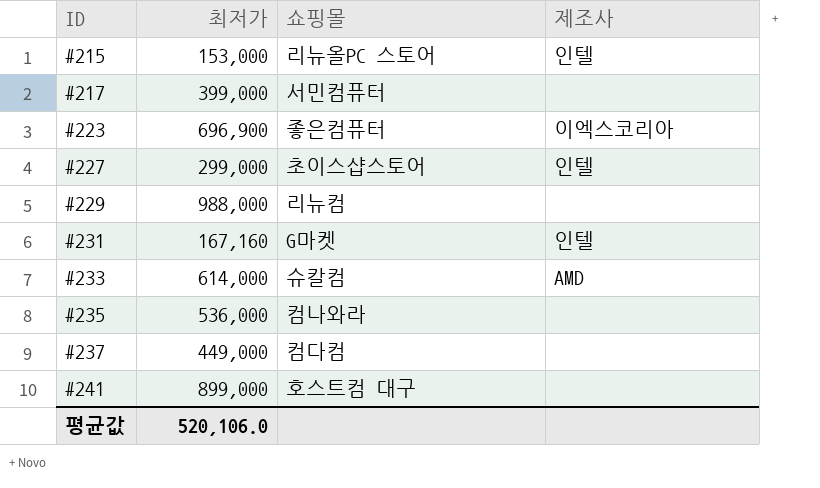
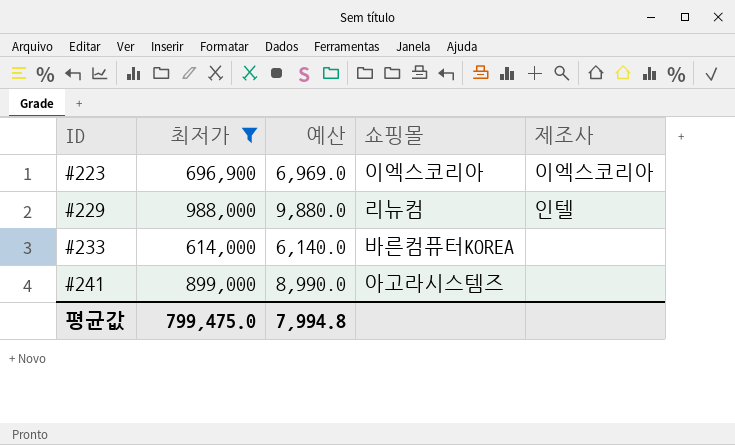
filter: none -> 최저가 >= 614,000
column 예산 | formula: none -> [최저가] * 0.01
#223 | 쇼핑몰: 좋은컴퓨터 -> 이엑스코리아
#229 | 제조사: none -> 인텔
#233 | 쇼핑몰: 슈칼컴 -> 바른컴퓨터KOREA
#233 | 제조사: AMD -> none
#241 | 쇼핑몰: 호스트컴 대구 -> 아고라시스템즈
평균값 | 최저가: 520,106.0 -> 799,475.0

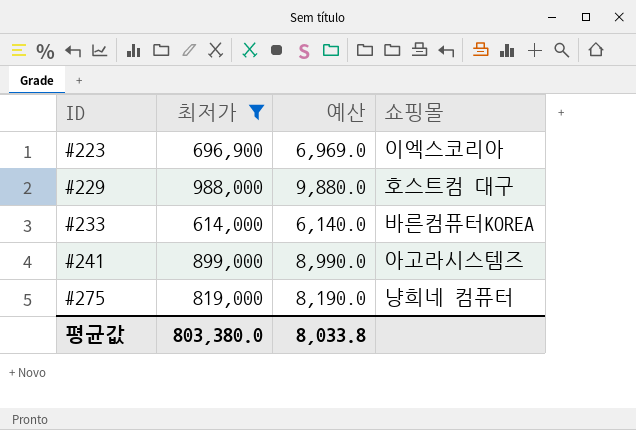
column 제조사 | position: 5 -> none
#229 | 쇼핑몰: 리뉴컴 -> 호스트컴 대구
row #275: none -> 819,000 | 8,190.0 | 냥희네 컴퓨터
평균값 | 최저가: 799,475.0 -> 803,380.0
평균값 | 예산: 7,994.8 -> 8,033.8

